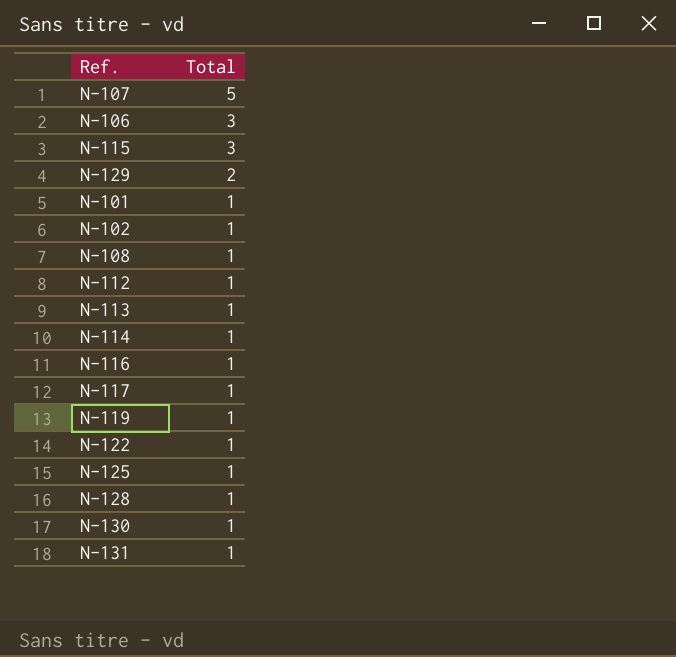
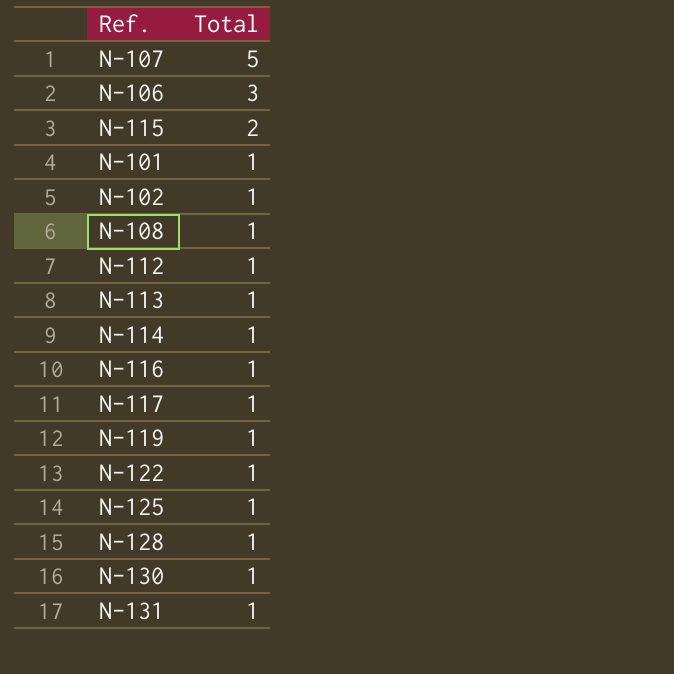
row N-129: 2 -> none
N-115 | Total: 3 -> 2

